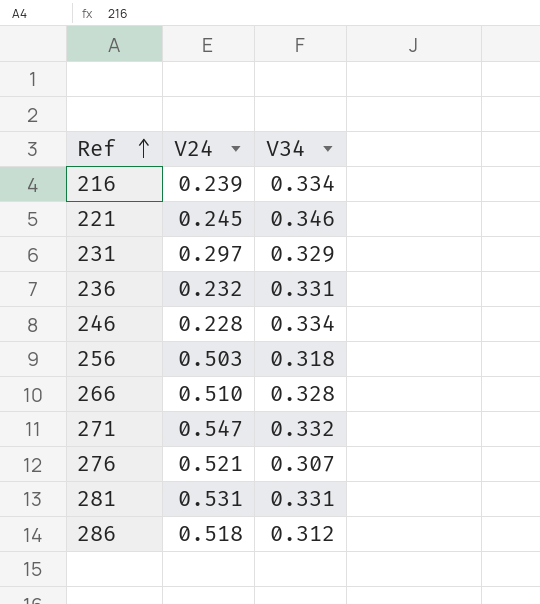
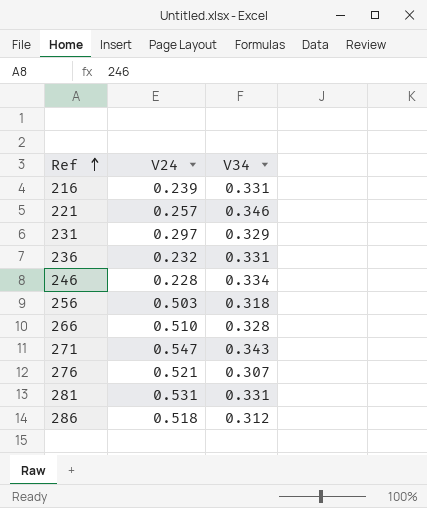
216 | V34: 0.334 -> 0.331
221 | V24: 0.245 -> 0.257
271 | V34: 0.332 -> 0.343

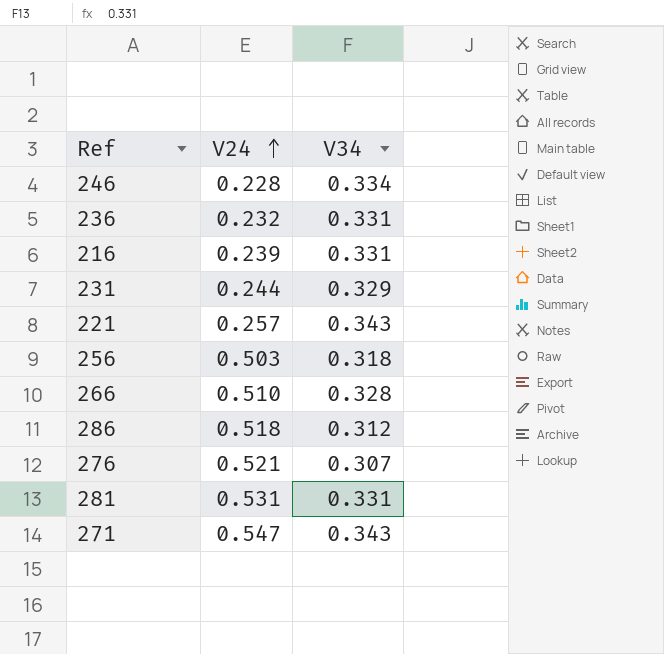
row order: Ref ascending -> V24 ascending
231 | V24: 0.297 -> 0.244
221 | V34: 0.346 -> 0.343

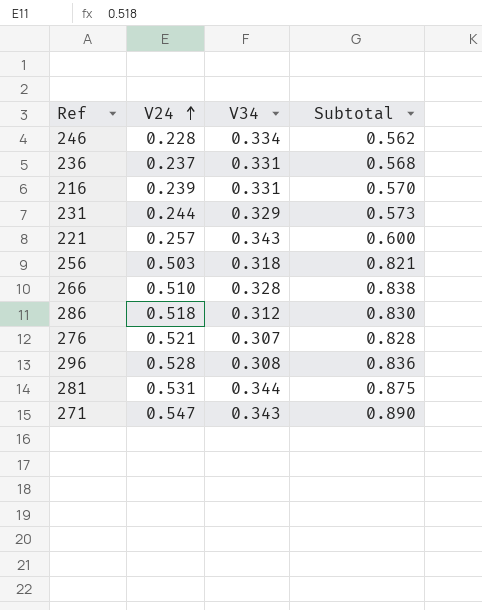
column Subtotal | formula: none -> [V24] + [V34]
236 | V24: 0.232 -> 0.237
row 296: none -> 0.528 | 0.308 | 0.836
281 | V34: 0.331 -> 0.344

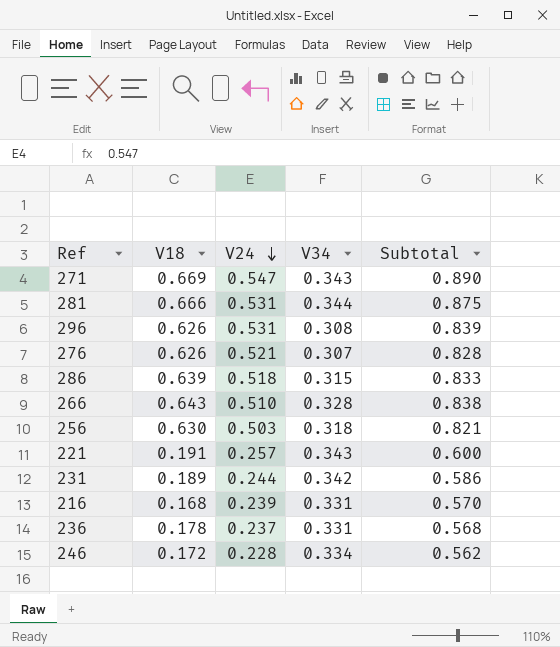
row order: V24 ascending -> V24 descending
column V18 | position: none -> 2
296 | V24: 0.528 -> 0.531
296 | Subtotal: 0.836 -> 0.839
286 | V34: 0.312 -> 0.315
286 | Subtotal: 0.830 -> 0.833
231 | V34: 0.329 -> 0.342
231 | Subtotal: 0.573 -> 0.586

